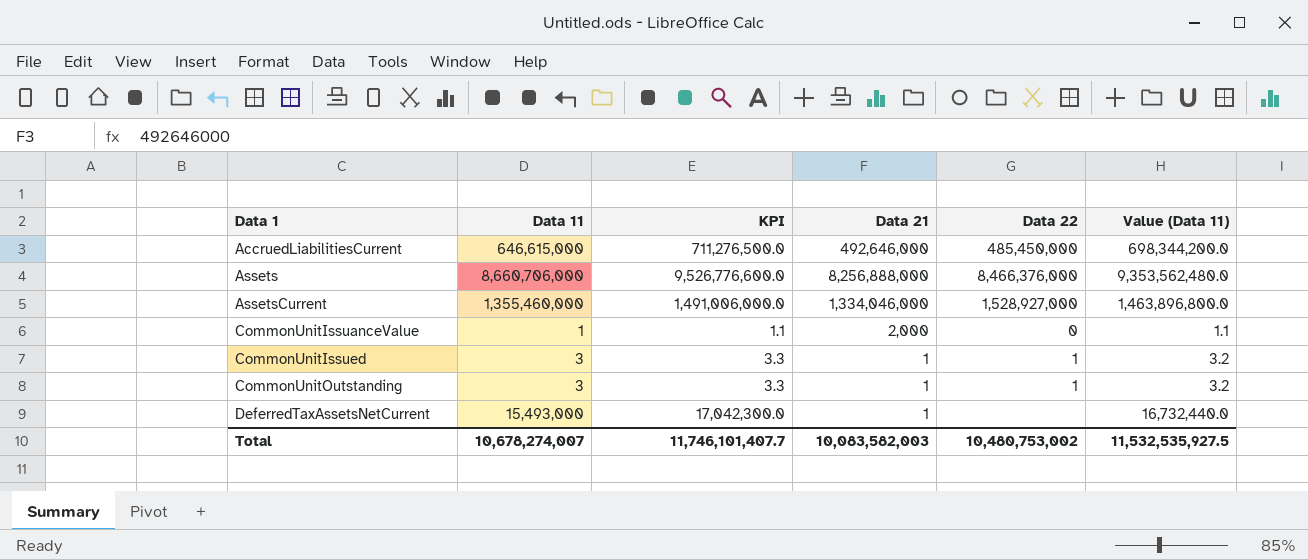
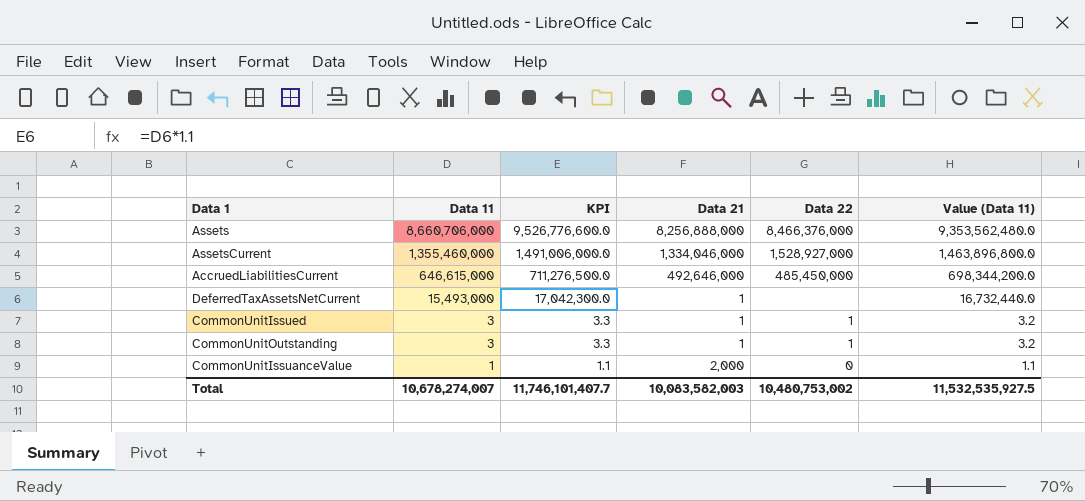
row order: Data 1 ascending -> Data 11 descending

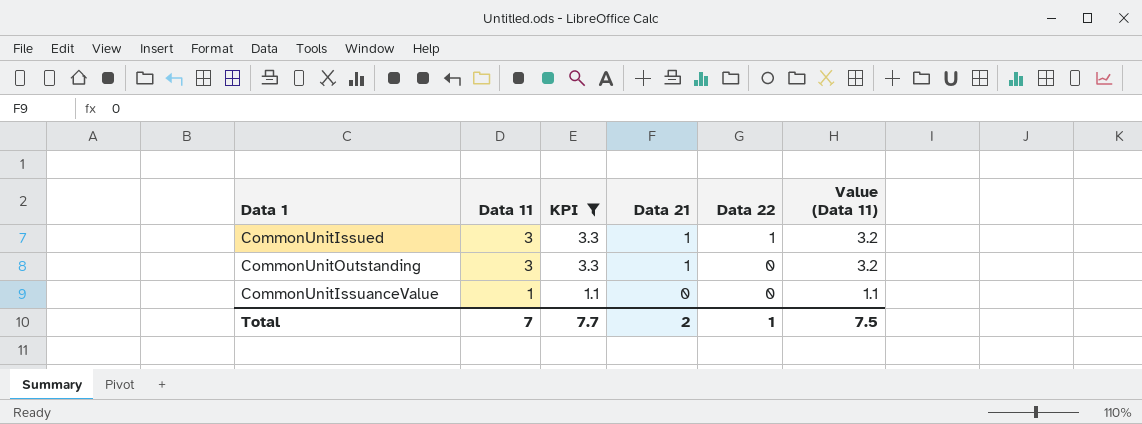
filter: none -> KPI <= 3.3
CommonUnitOutstanding | Data 22: 1 -> 0
CommonUnitIssuanceValue | Data 21: 2,000 -> 0
Total | Data 11: 10,678,274,007 -> 7
Total | KPI: 11,746,101,407.7 -> 7.7
Total | Data 21: 10,083,582,003 -> 2
Total | Data 22: 10,480,753,002 -> 1
Total | Value (Data 11): 11,532,535,927.5 -> 7.5

